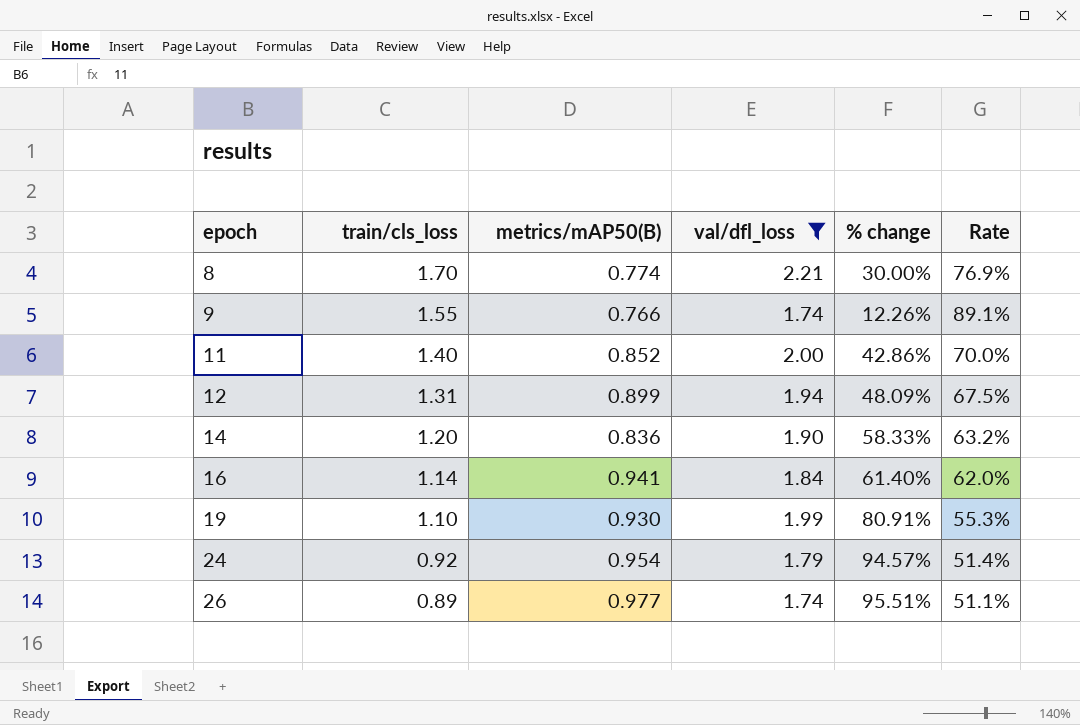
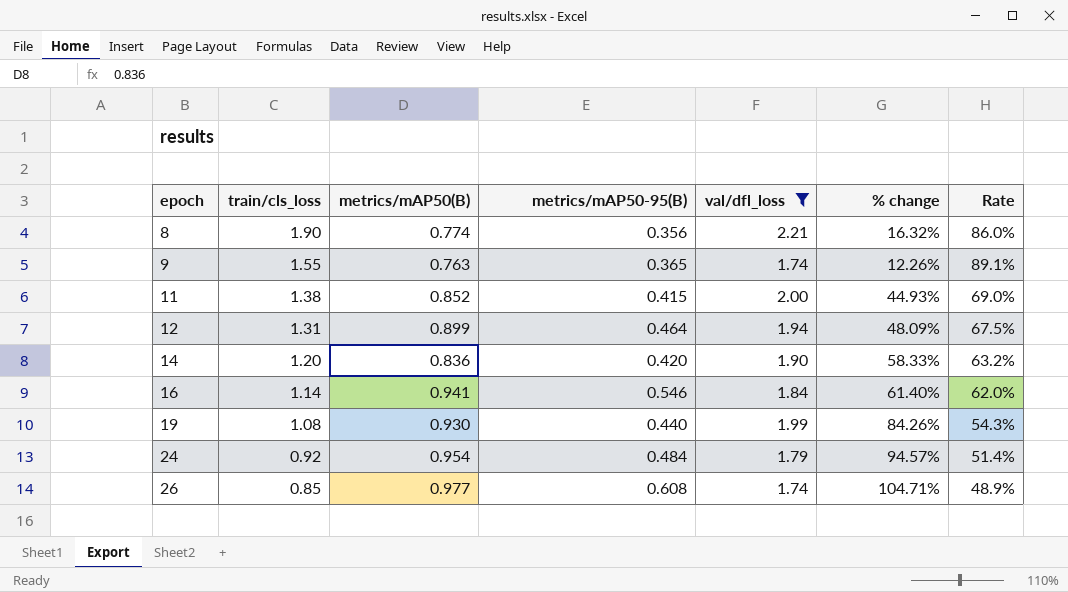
column metrics/mAP50-95(B) | position: none -> 4
8 | train/cls_loss: 1.70 -> 1.90
8 | % change: 30.00% -> 16.32%
8 | Rate: 76.9% -> 86.0%
9 | metrics/mAP50(B): 0.766 -> 0.763
11 | train/cls_loss: 1.40 -> 1.38
11 | % change: 42.86% -> 44.93%
11 | Rate: 70.0% -> 69.0%
19 | train/cls_loss: 1.10 -> 1.08
19 | % change: 80.91% -> 84.26%
19 | Rate: 55.3% -> 54.3%
26 | train/cls_loss: 0.89 -> 0.85
26 | % change: 95.51% -> 104.71%
26 | Rate: 51.1% -> 48.9%

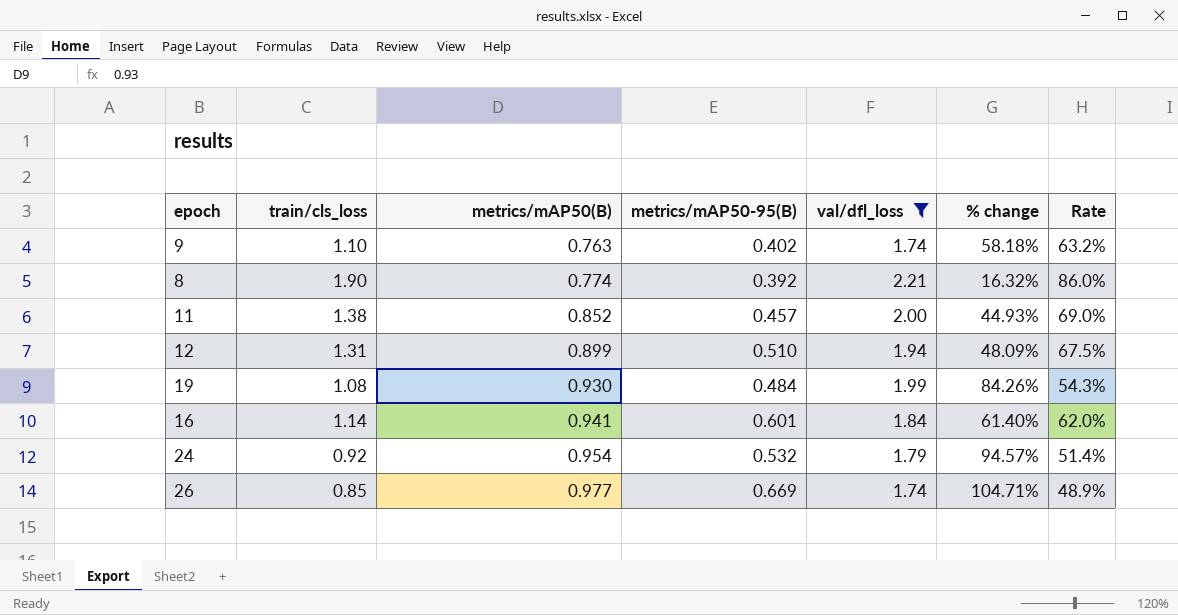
row order: epoch ascending -> metrics/mAP50(B) ascending
row 14: 1.20 | 0.836 | 0.420 | 1.90 | 58.33% | 63.2% -> none
9 | train/cls_loss: 1.55 -> 1.10
9 | metrics/mAP50-95(B): 0.365 -> 0.402
9 | % change: 12.26% -> 58.18%
9 | Rate: 89.1% -> 63.2%
8 | metrics/mAP50-95(B): 0.356 -> 0.392
11 | metrics/mAP50-95(B): 0.415 -> 0.457
12 | metrics/mAP50-95(B): 0.464 -> 0.510
19 | metrics/mAP50-95(B): 0.440 -> 0.484
16 | metrics/mAP50-95(B): 0.546 -> 0.601
24 | metrics/mAP50-95(B): 0.484 -> 0.532
26 | metrics/mAP50-95(B): 0.608 -> 0.669

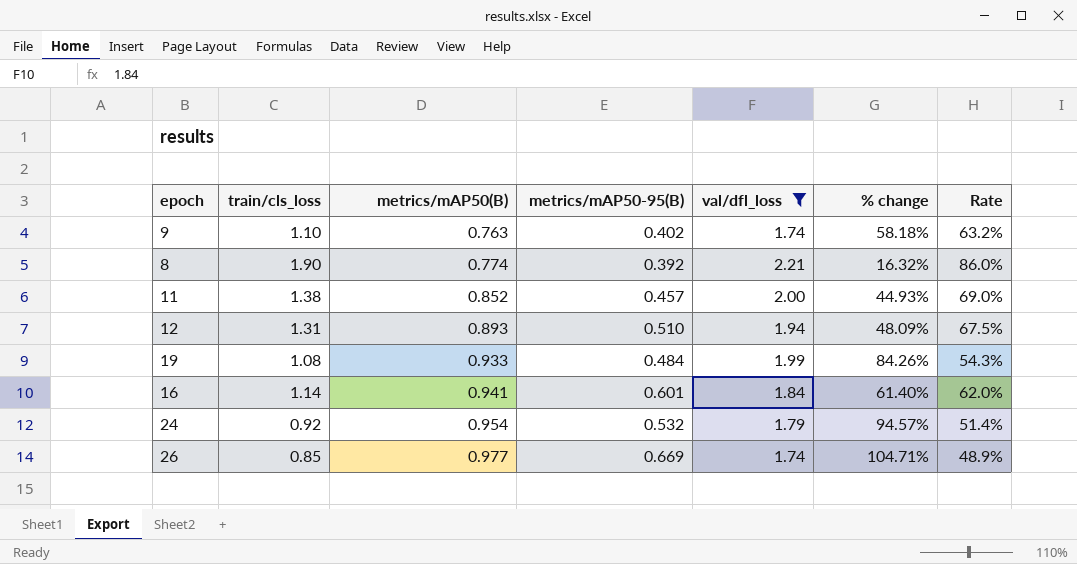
12 | metrics/mAP50(B): 0.899 -> 0.893
19 | metrics/mAP50(B): 0.930 -> 0.933

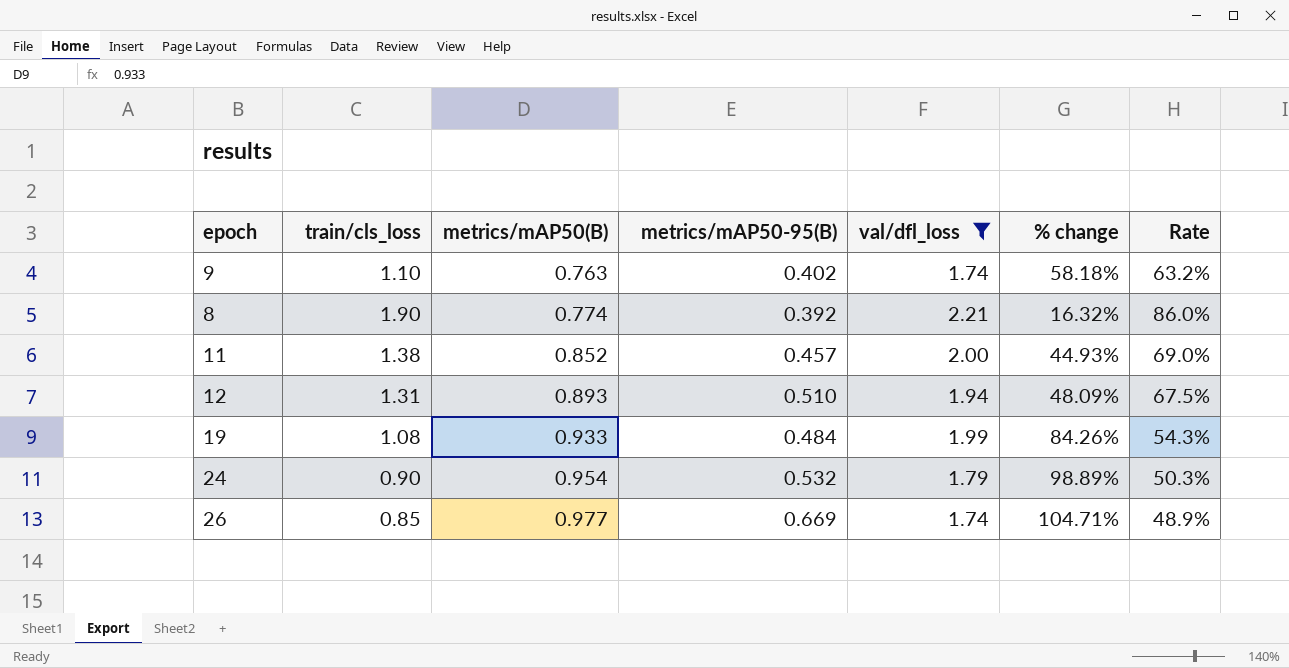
row 16: 1.14 | 0.941 | 0.601 | 1.84 | 61.40% | 62.0% -> none
24 | train/cls_loss: 0.92 -> 0.90
24 | % change: 94.57% -> 98.89%
24 | Rate: 51.4% -> 50.3%

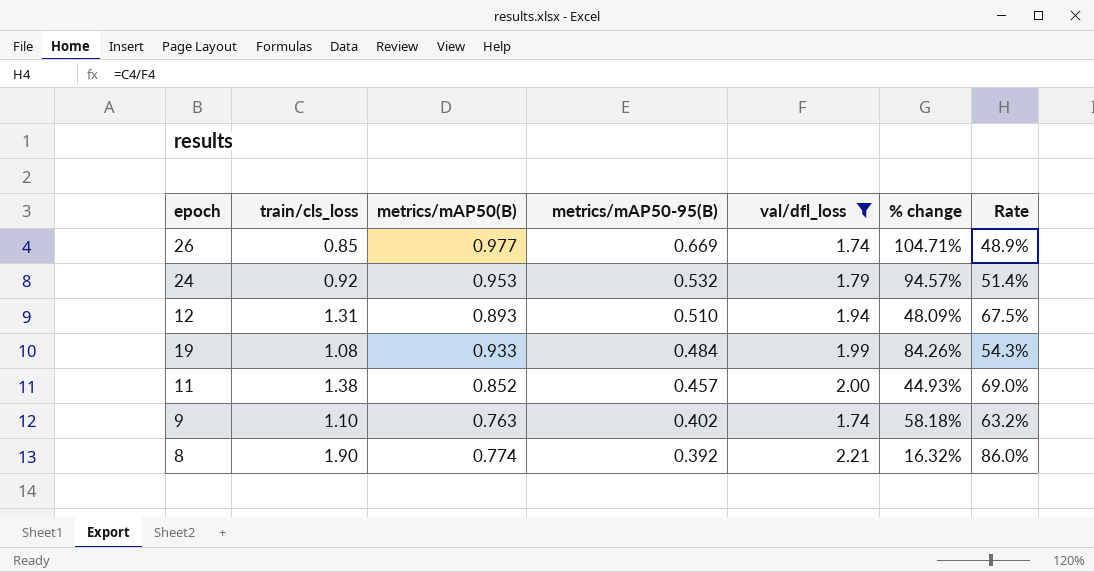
row order: metrics/mAP50(B) ascending -> metrics/mAP50-95(B) descending
24 | train/cls_loss: 0.90 -> 0.92
24 | metrics/mAP50(B): 0.954 -> 0.953
24 | % change: 98.89% -> 94.57%
24 | Rate: 50.3% -> 51.4%

